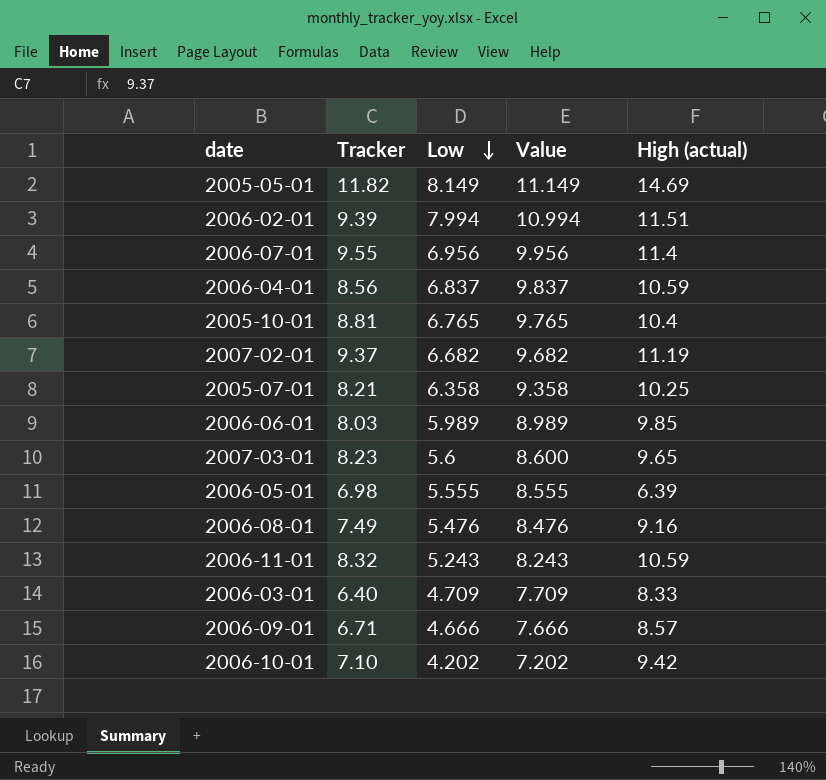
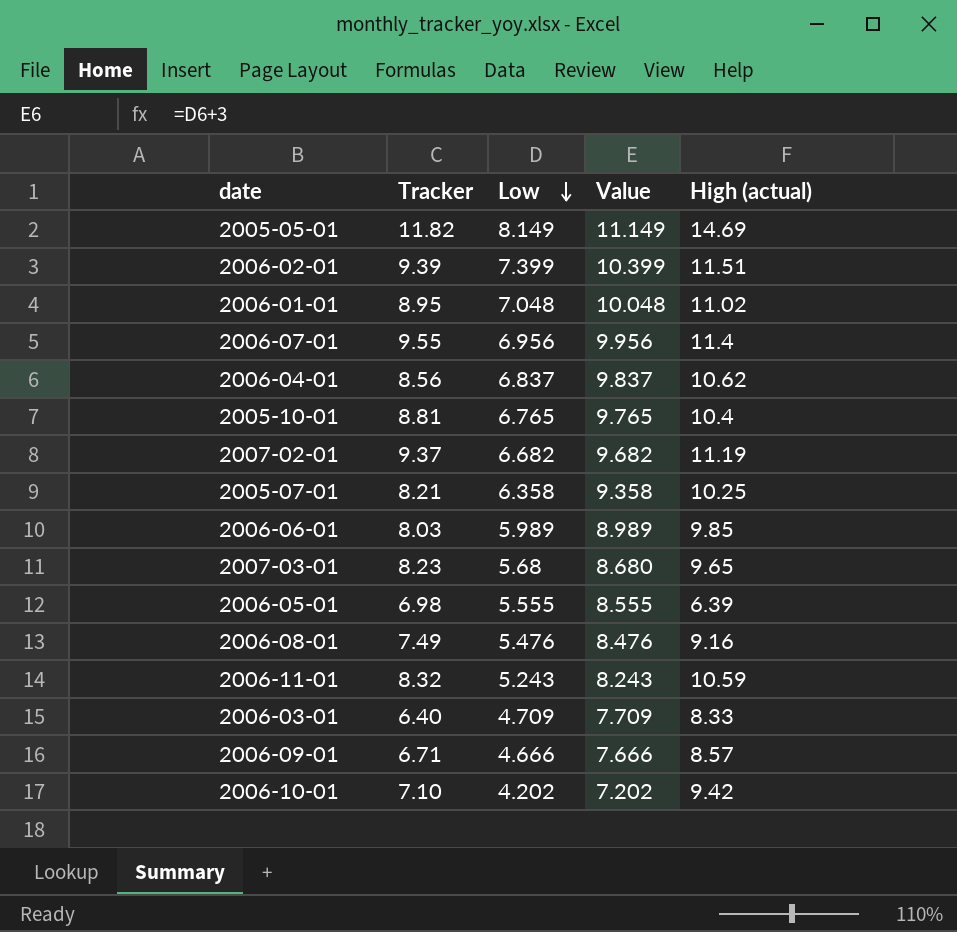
2006-02-01 | Low: 7.994 -> 7.399
2006-02-01 | Value: 10.994 -> 10.399
row 2006-01-01: none -> 8.95 | 7.048 | 10.048 | 11.02
2006-04-01 | High (actual): 10.59 -> 10.62
2007-03-01 | Low: 5.6 -> 5.68
2007-03-01 | Value: 8.600 -> 8.680

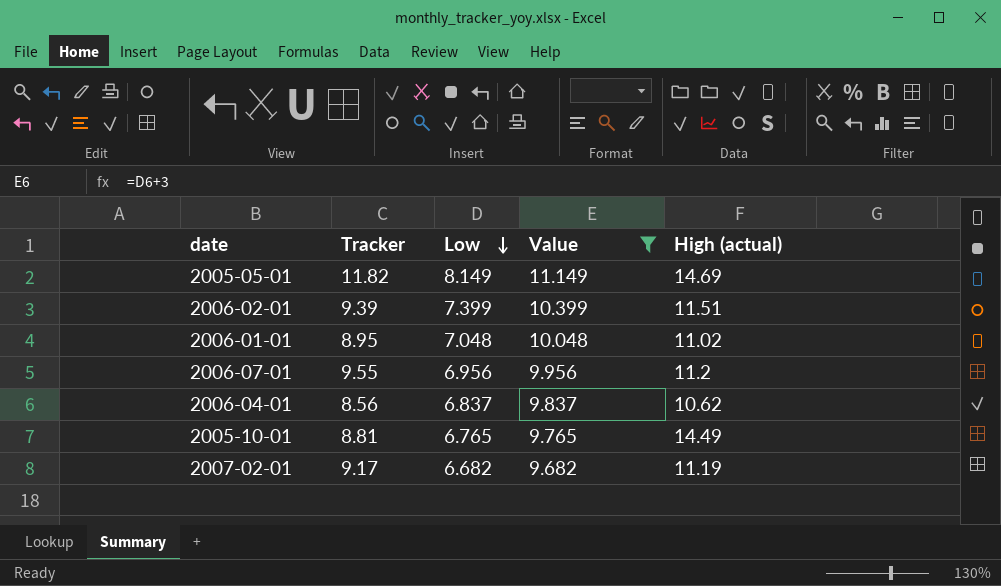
filter: none -> Value >= 9.682
2006-07-01 | High (actual): 11.4 -> 11.2
2005-10-01 | High (actual): 10.4 -> 14.49
2007-02-01 | Tracker: 9.37 -> 9.17

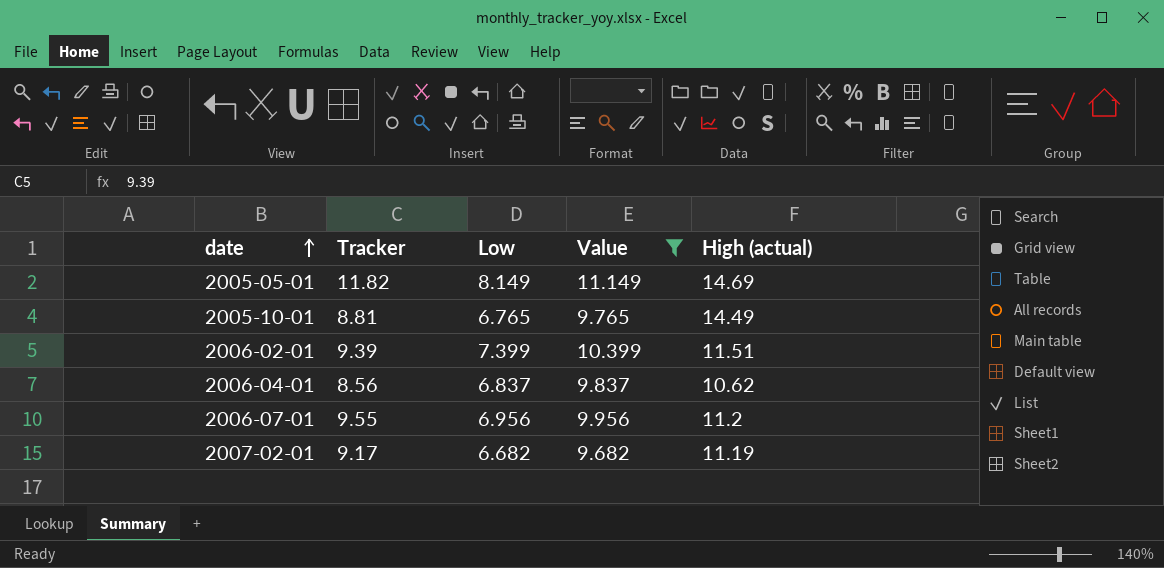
row order: Low descending -> date ascending
row 2006-01-01: 8.95 | 7.048 | 10.048 | 11.02 -> none

